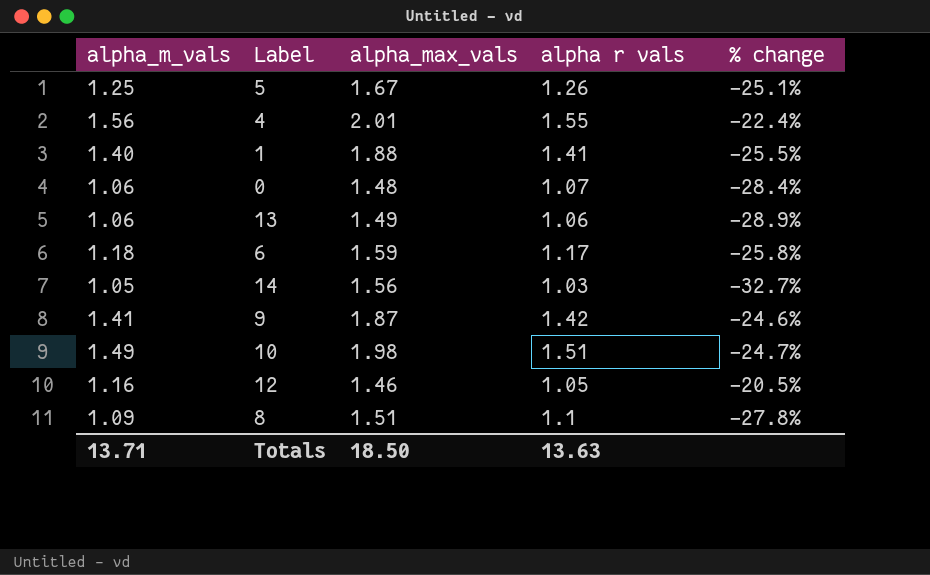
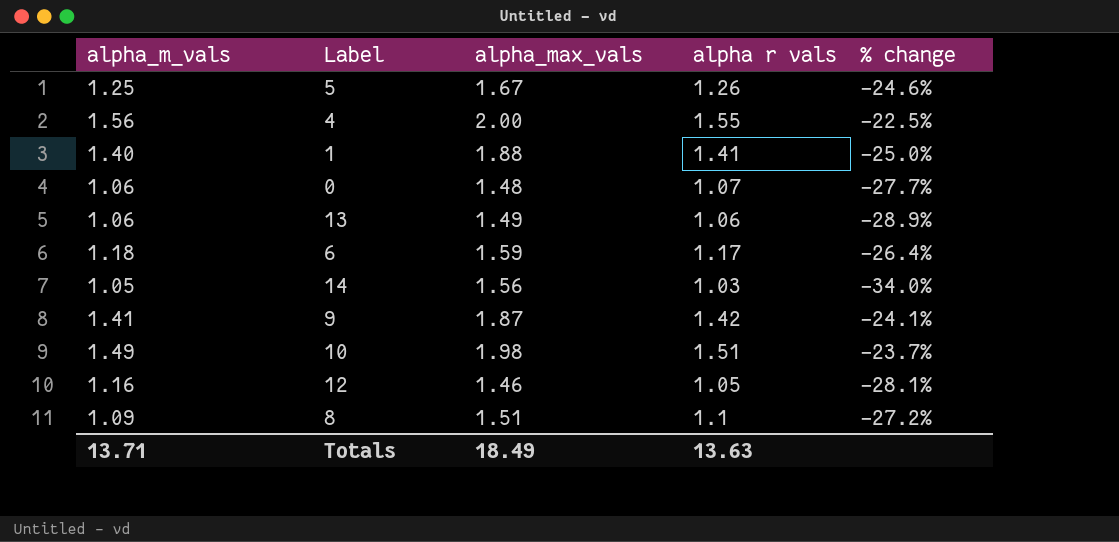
column % change | formula: ([alpha_m_vals] - [alpha_max_vals]) / [alpha_max_vals] -> ([alpha r vals] - [alpha_max_vals]) / [alpha_max_vals]
4 | alpha_max_vals: 2.01 -> 2.00
Totals | alpha_max_vals: 18.50 -> 18.49

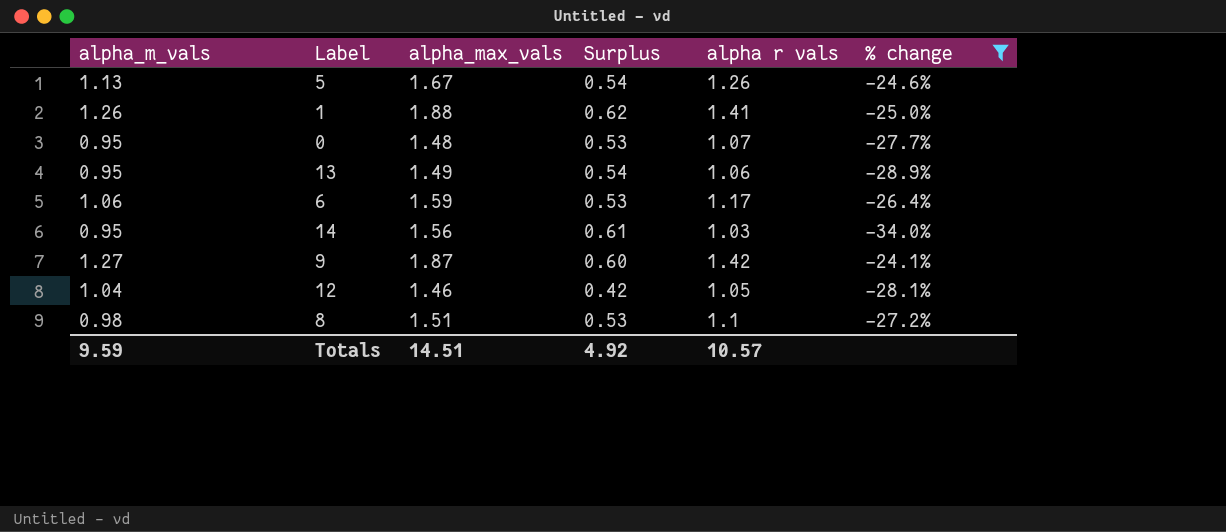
filter: none -> % change <= -24.1%
column Surplus | formula: none -> [alpha_max_vals] - [alpha_m_vals]
5 | alpha_m_vals: 1.25 -> 1.13
1 | alpha_m_vals: 1.40 -> 1.26
0 | alpha_m_vals: 1.06 -> 0.95
13 | alpha_m_vals: 1.06 -> 0.95
6 | alpha_m_vals: 1.18 -> 1.06
14 | alpha_m_vals: 1.05 -> 0.95
9 | alpha_m_vals: 1.41 -> 1.27
12 | alpha_m_vals: 1.16 -> 1.04
8 | alpha_m_vals: 1.09 -> 0.98
Totals | alpha_m_vals: 13.71 -> 9.59
Totals | alpha_max_vals: 18.49 -> 14.51
Totals | alpha r vals: 13.63 -> 10.57

